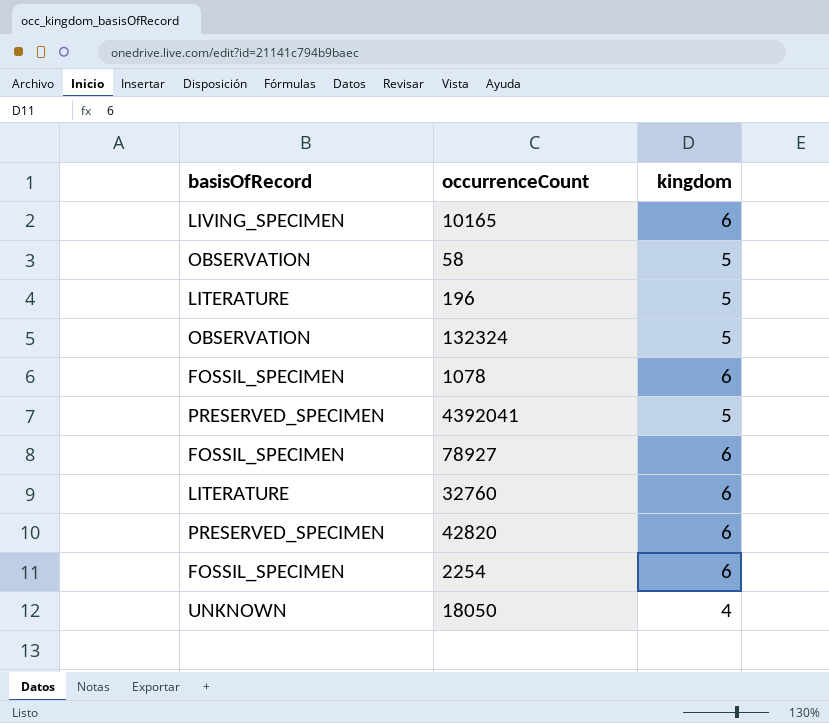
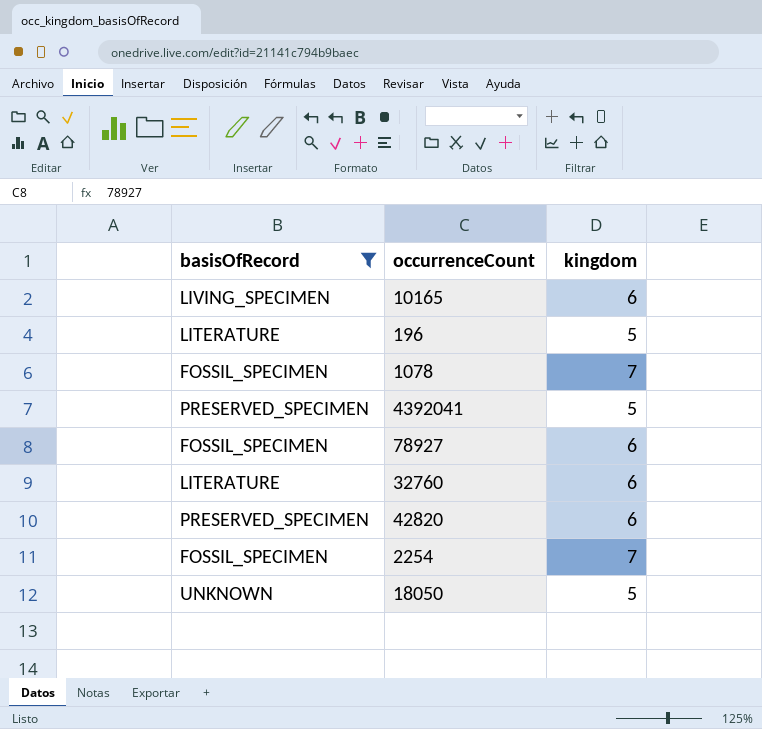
filter: none -> basisOfRecord != OBSERVATION
1078 | kingdom: 6 -> 7
2254 | kingdom: 6 -> 7
18050 | kingdom: 4 -> 5

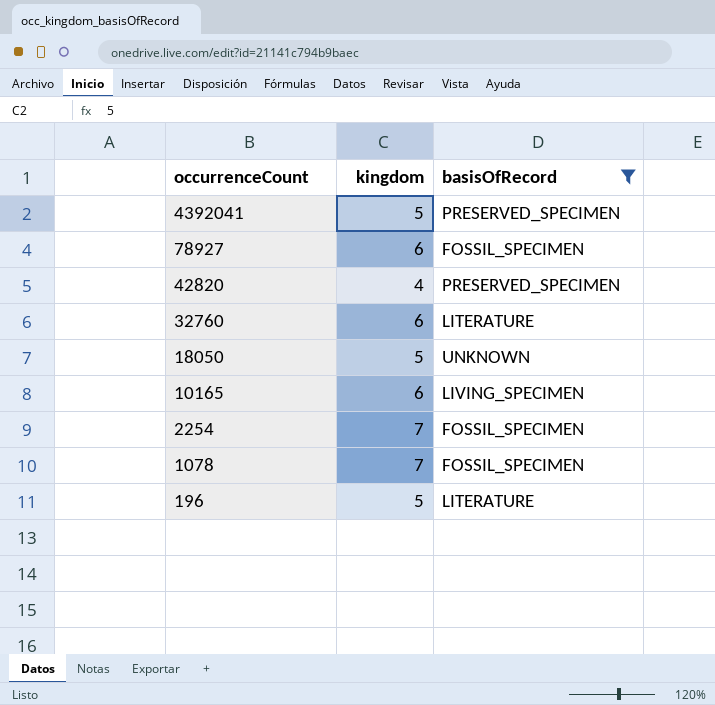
row order: none -> occurrenceCount descending
column basisOfRecord | position: 1 -> 3
42820 | kingdom: 6 -> 4

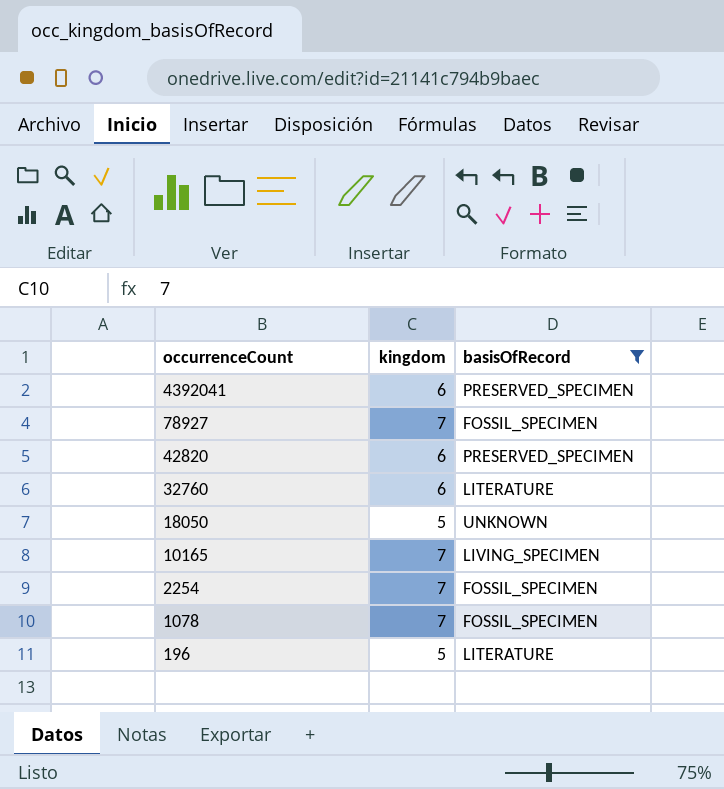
4392041 | kingdom: 5 -> 6
78927 | kingdom: 6 -> 7
42820 | kingdom: 4 -> 6
10165 | kingdom: 6 -> 7

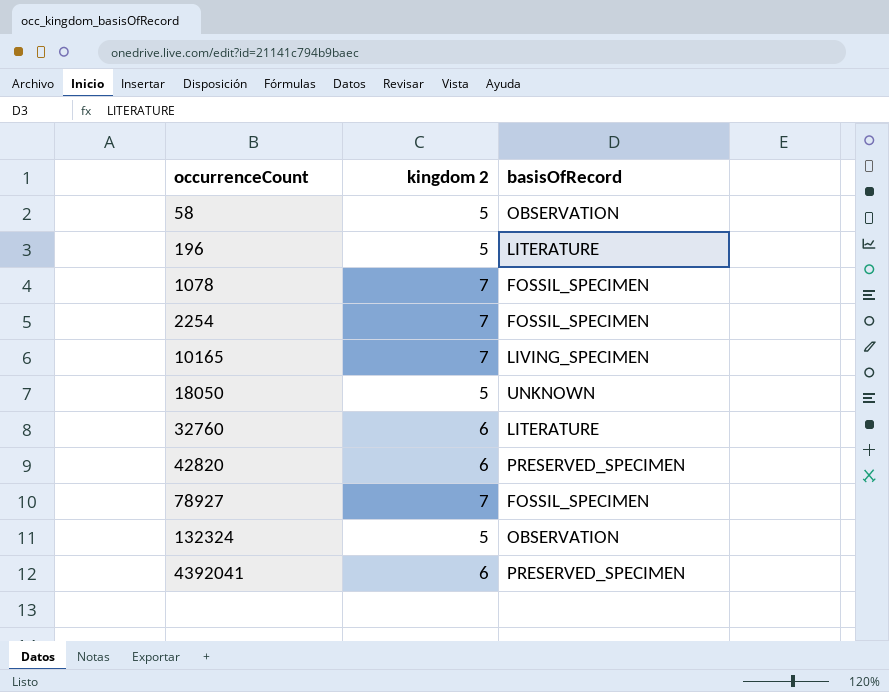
filter: basisOfRecord != OBSERVATION -> none
row order: occurrenceCount descending -> occurrenceCount ascending
column name: kingdom -> kingdom 2

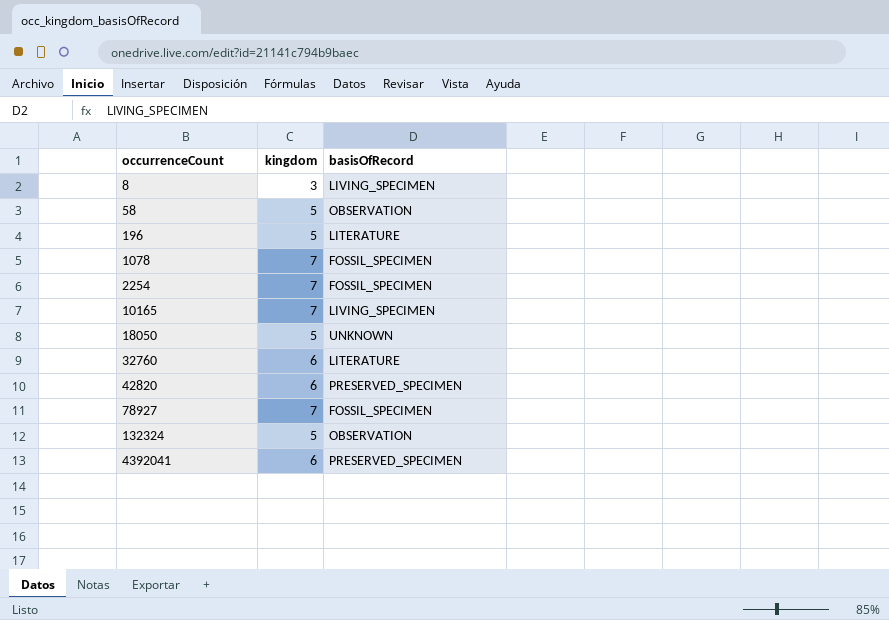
column name: kingdom 2 -> kingdom
row 8: none -> 3 | LIVING_SPECIMEN

